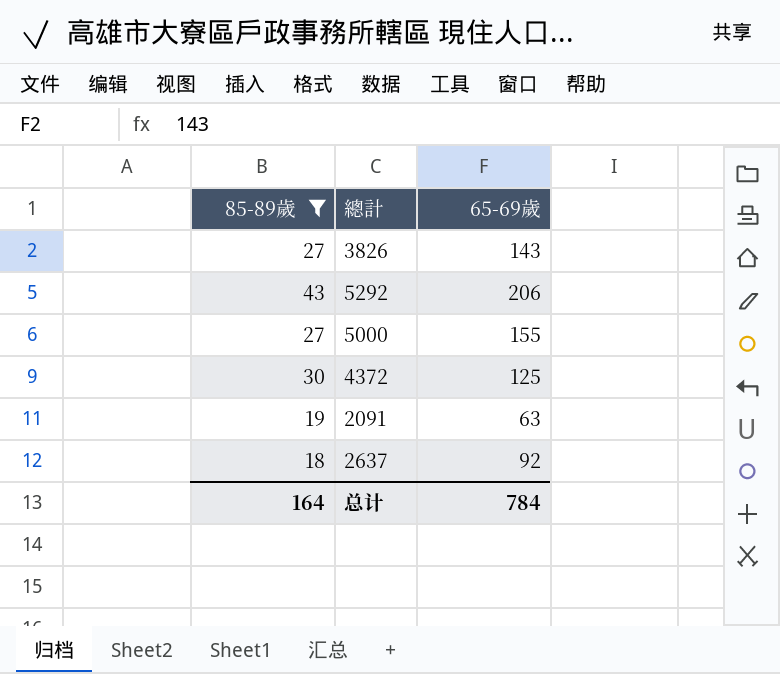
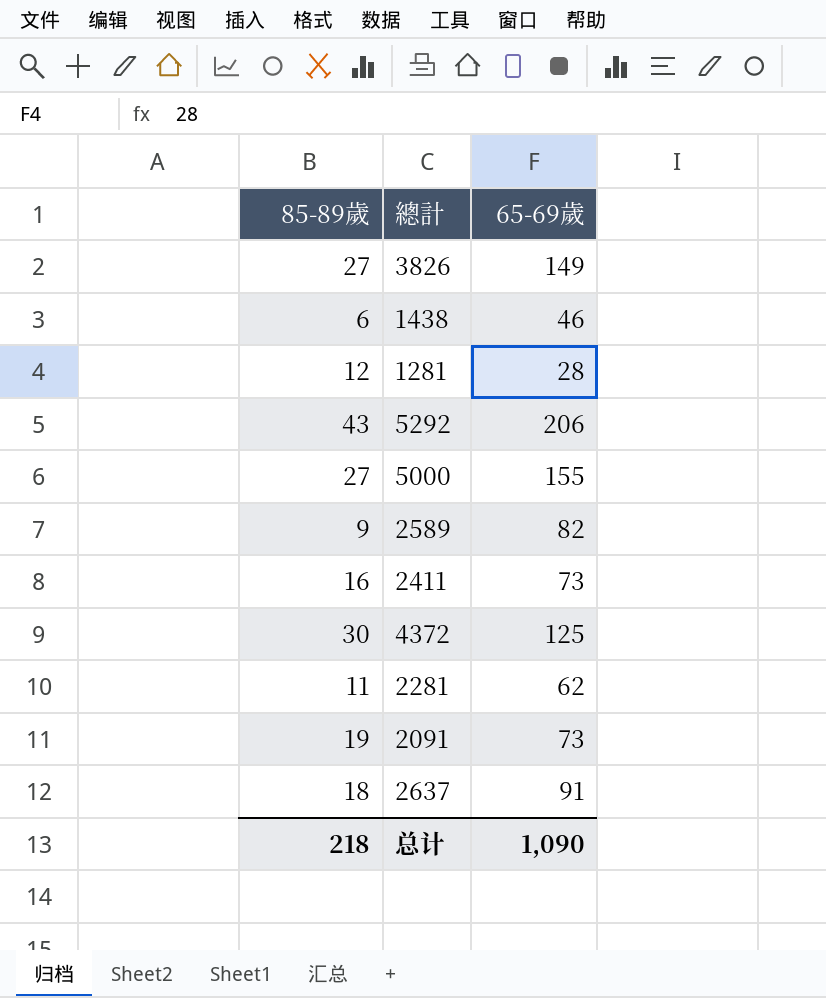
filter: 85-89歲 >= 18 -> none
3826 | 65-69歲: 143 -> 149
2091 | 65-69歲: 63 -> 73
2637 | 65-69歲: 92 -> 91
总计 | 85-89歲: 164 -> 218
总计 | 65-69歲: 784 -> 1,090

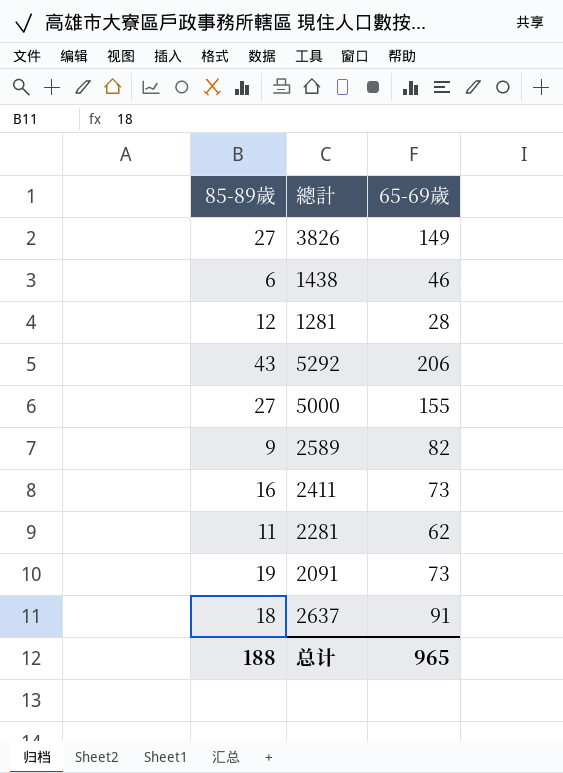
row 4372: 30 | 125 -> none
总计 | 85-89歲: 218 -> 188
总计 | 65-69歲: 1,090 -> 965

